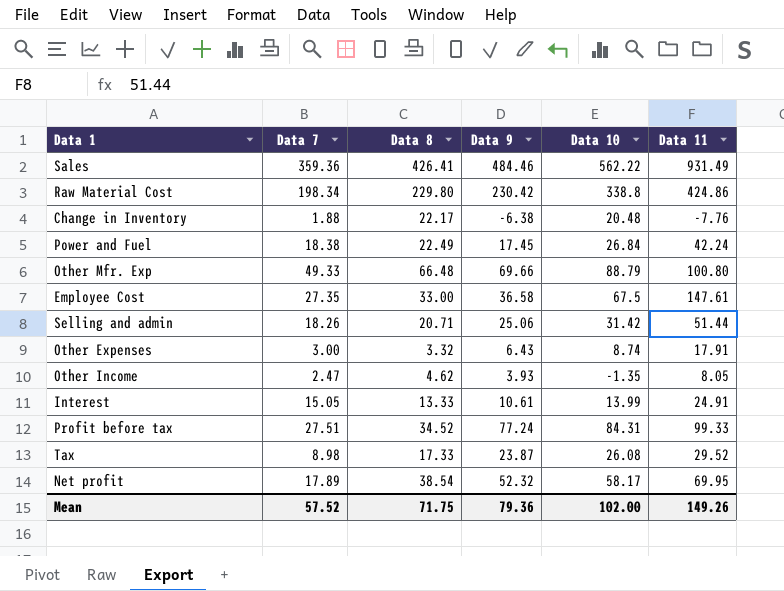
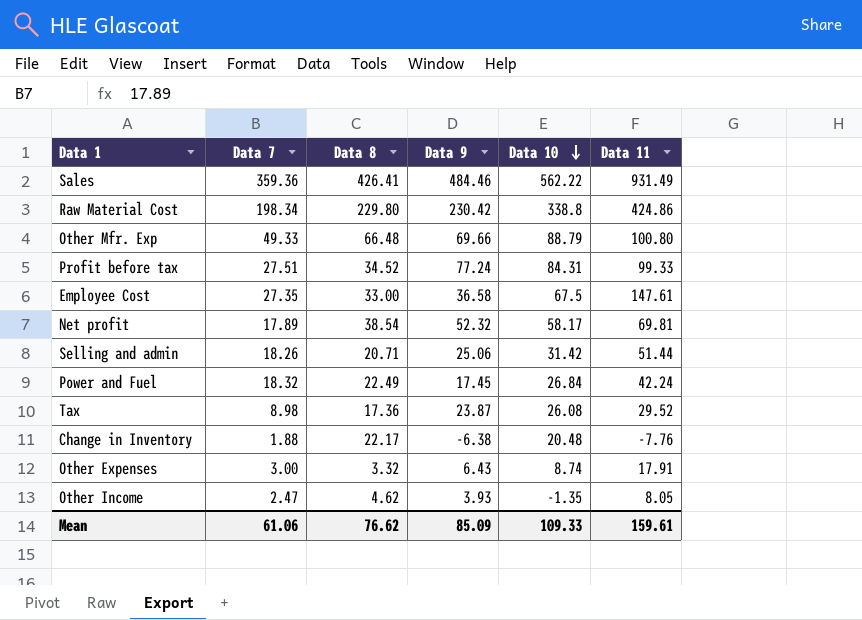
row order: none -> Data 10 descending
row Interest: 15.05 | 13.33 | 10.61 | 13.99 | 24.91 -> none
Net profit | Data 11: 69.95 -> 69.81
Power and Fuel | Data 7: 18.38 -> 18.32
Tax | Data 8: 17.33 -> 17.36
Mean | Data 7: 57.52 -> 61.06
Mean | Data 8: 71.75 -> 76.62
Mean | Data 9: 79.36 -> 85.09
Mean | Data 10: 102.00 -> 109.33
Mean | Data 11: 149.26 -> 159.61

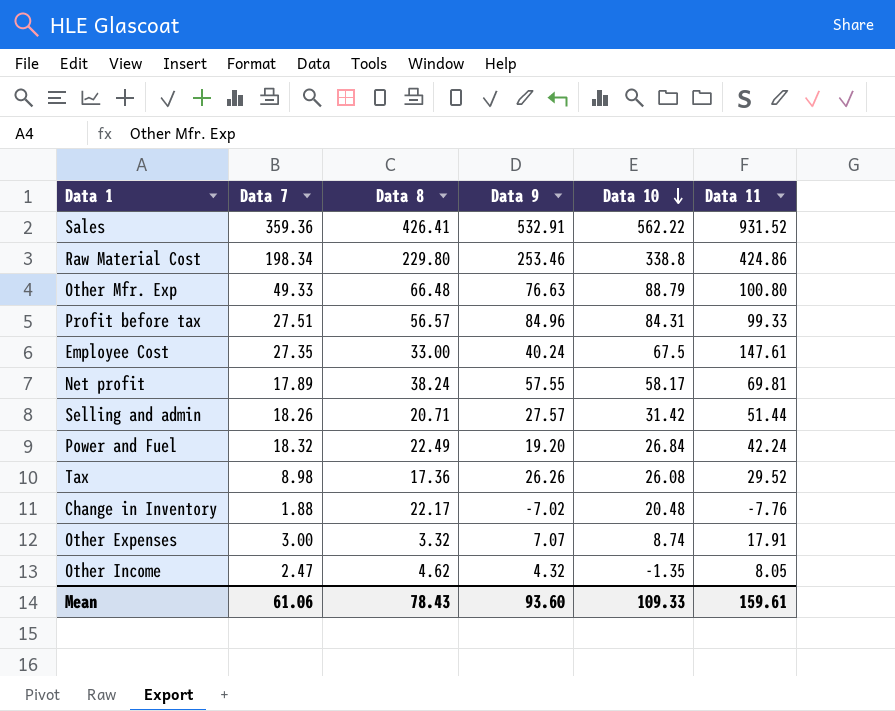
Sales | Data 9: 484.46 -> 532.91
Sales | Data 11: 931.49 -> 931.52
Raw Material Cost | Data 9: 230.42 -> 253.46
Other Mfr. Exp | Data 9: 69.66 -> 76.63
Profit before tax | Data 8: 34.52 -> 56.57
Profit before tax | Data 9: 77.24 -> 84.96
Employee Cost | Data 9: 36.58 -> 40.24
Net profit | Data 8: 38.54 -> 38.24
Net profit | Data 9: 52.32 -> 57.55
Selling and admin | Data 9: 25.06 -> 27.57
Power and Fuel | Data 9: 17.45 -> 19.20
Tax | Data 9: 23.87 -> 26.26
Change in Inventory | Data 9: -6.38 -> -7.02
Other Expenses | Data 9: 6.43 -> 7.07
Other Income | Data 9: 3.93 -> 4.32
Mean | Data 8: 76.62 -> 78.43
Mean | Data 9: 85.09 -> 93.60

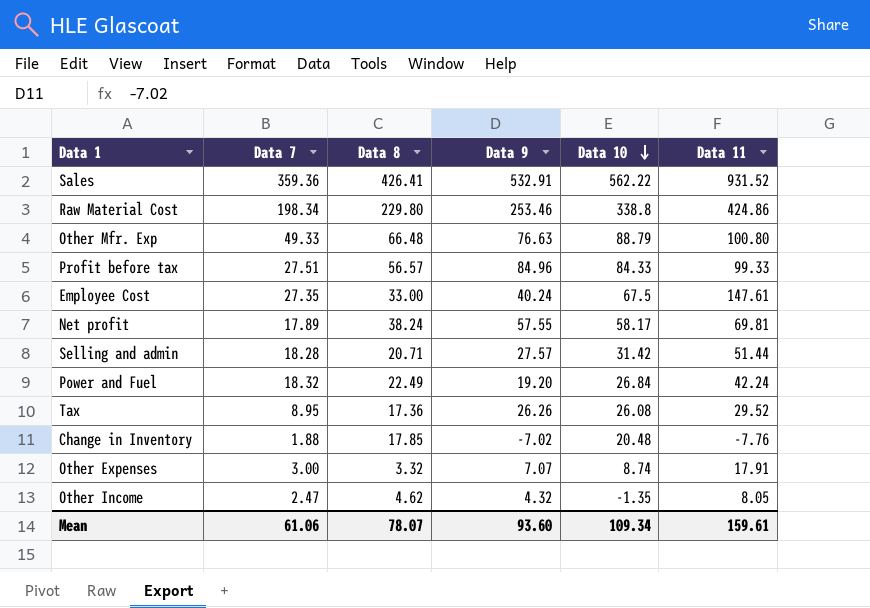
Profit before tax | Data 10: 84.31 -> 84.33
Selling and admin | Data 7: 18.26 -> 18.28
Tax | Data 7: 8.98 -> 8.95
Change in Inventory | Data 8: 22.17 -> 17.85
Mean | Data 8: 78.43 -> 78.07
Mean | Data 10: 109.33 -> 109.34

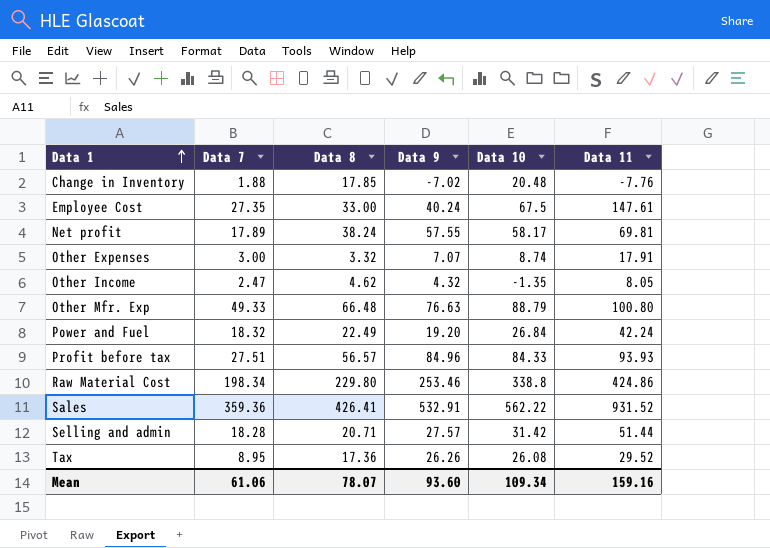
row order: Data 10 descending -> Data 1 ascending
Profit before tax | Data 11: 99.33 -> 93.93
Mean | Data 11: 159.61 -> 159.16

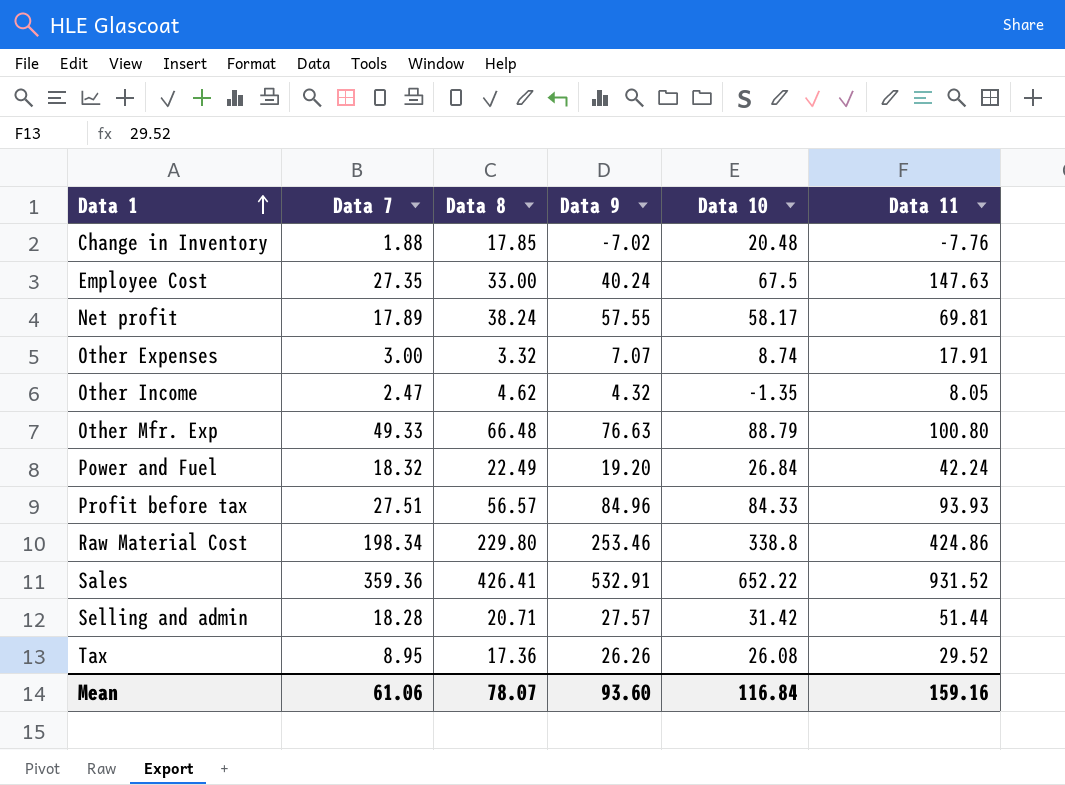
Employee Cost | Data 11: 147.61 -> 147.63
Sales | Data 10: 562.22 -> 652.22
Mean | Data 10: 109.34 -> 116.84

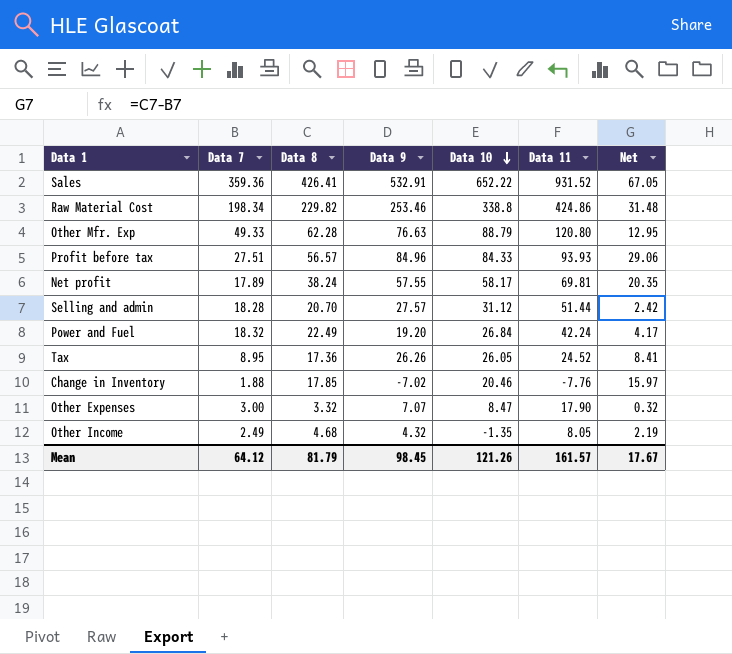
row order: Data 1 ascending -> Data 10 descending
column Net | formula: none -> [Data 8] - [Data 7]
row Employee Cost: 27.35 | 33.00 | 40.24 | 67.5 | 147.63 -> none
Raw Material Cost | Data 8: 229.80 -> 229.82
Other Mfr. Exp | Data 8: 66.48 -> 62.28
Other Mfr. Exp | Data 11: 100.80 -> 120.80
Selling and admin | Data 8: 20.71 -> 20.70
Selling and admin | Data 10: 31.42 -> 31.12
Tax | Data 10: 26.08 -> 26.05
Tax | Data 11: 29.52 -> 24.52
Change in Inventory | Data 10: 20.48 -> 20.46
Other Expenses | Data 10: 8.74 -> 8.47
Other Expenses | Data 11: 17.91 -> 17.90
Other Income | Data 7: 2.47 -> 2.49
Other Income | Data 8: 4.62 -> 4.68
Mean | Data 7: 61.06 -> 64.12
Mean | Data 8: 78.07 -> 81.79
Mean | Data 9: 93.60 -> 98.45
Mean | Data 10: 116.84 -> 121.26
Mean | Data 11: 159.16 -> 161.57

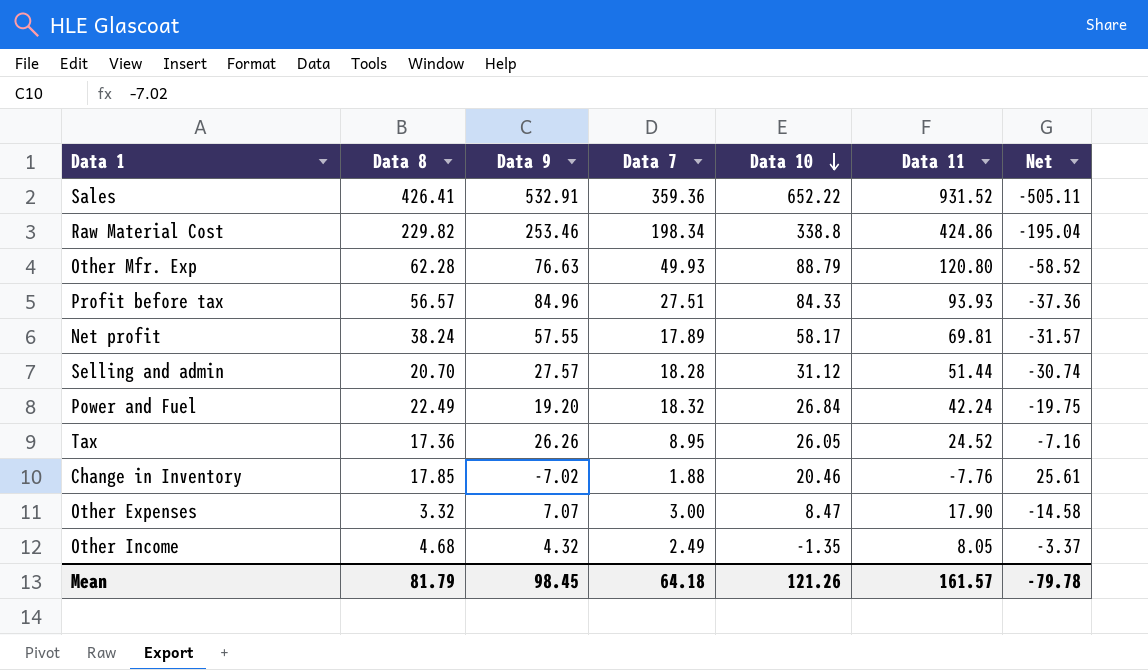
column Data 7 | position: 2 -> 4
column Net | formula: [Data 8] - [Data 7] -> [Data 8] - [Data 11]
Other Mfr. Exp | Data 7: 49.33 -> 49.93
Mean | Data 7: 64.12 -> 64.18
Mean | Net: 17.67 -> -79.78

